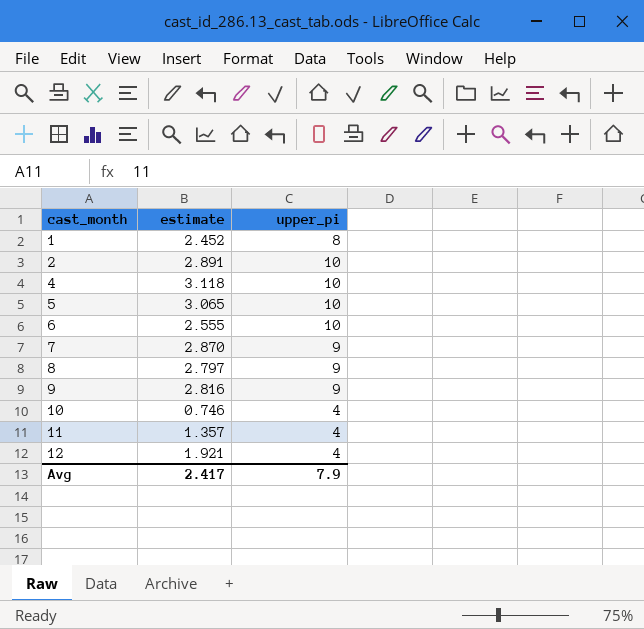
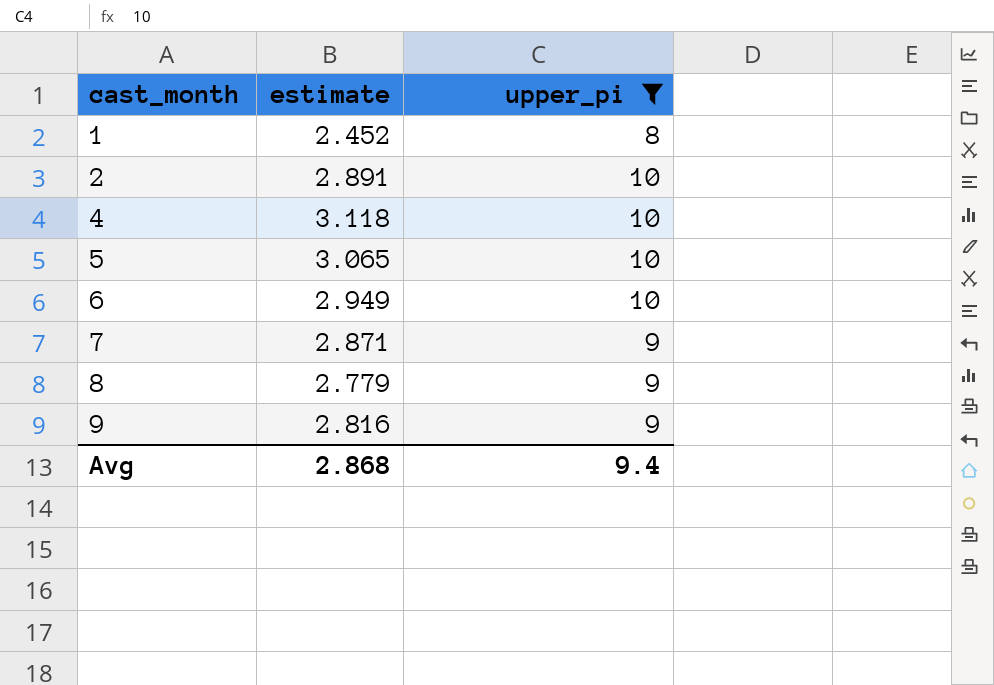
filter: none -> upper_pi != 4
6 | estimate: 2.555 -> 2.949
7 | estimate: 2.870 -> 2.871
8 | estimate: 2.797 -> 2.779
Avg | estimate: 2.417 -> 2.868
Avg | upper_pi: 7.9 -> 9.4

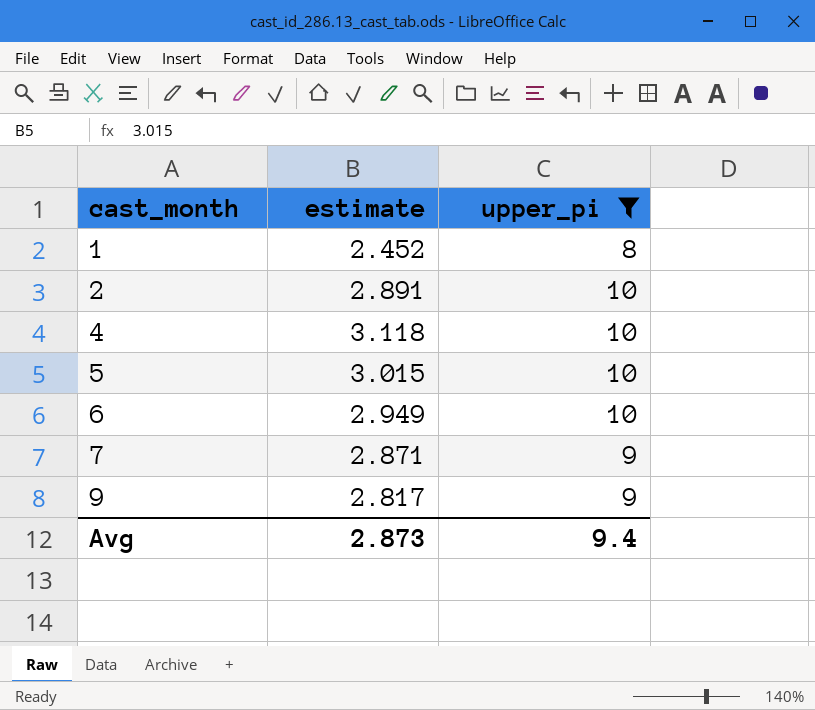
row 8: 2.779 | 9 -> none
5 | estimate: 3.065 -> 3.015
9 | estimate: 2.816 -> 2.817
Avg | estimate: 2.868 -> 2.873

